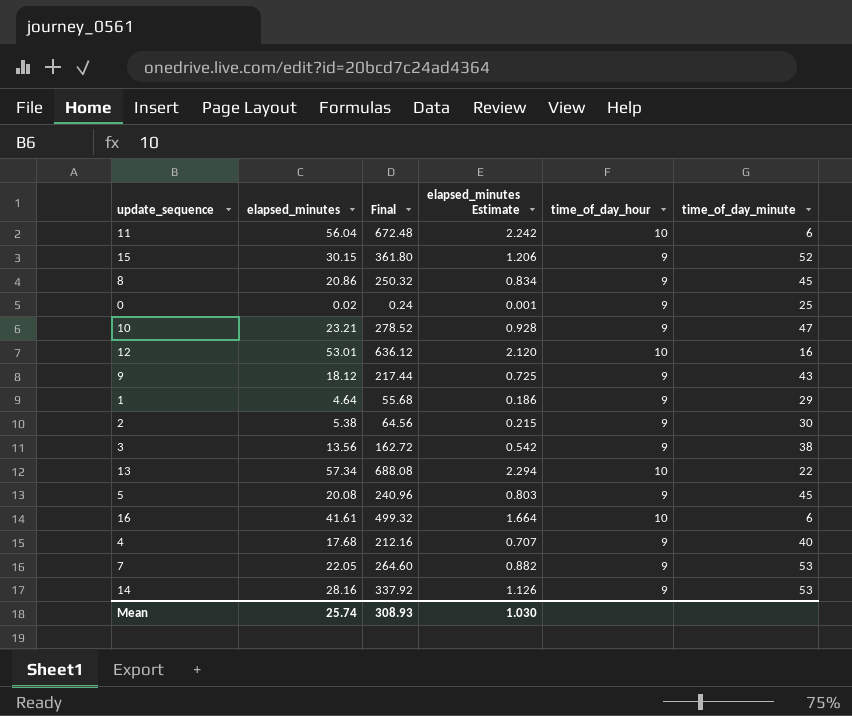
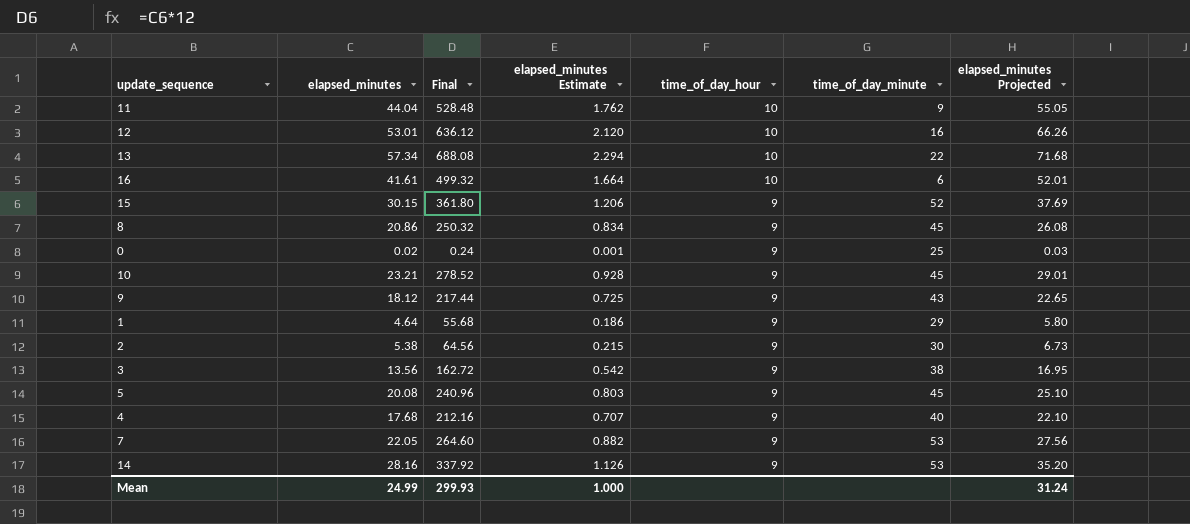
row order: none -> time_of_day_hour descending
column elapsed_minutes Projected | formula: none -> [elapsed_minutes] * 1.25
11 | elapsed_minutes: 56.04 -> 44.04
11 | Final: 672.48 -> 528.48
11 | elapsed_minutes Estimate: 2.242 -> 1.762
11 | time_of_day_minute: 6 -> 9
10 | time_of_day_minute: 47 -> 45
Mean | elapsed_minutes: 25.74 -> 24.99
Mean | Final: 308.93 -> 299.93
Mean | elapsed_minutes Estimate: 1.030 -> 1.000

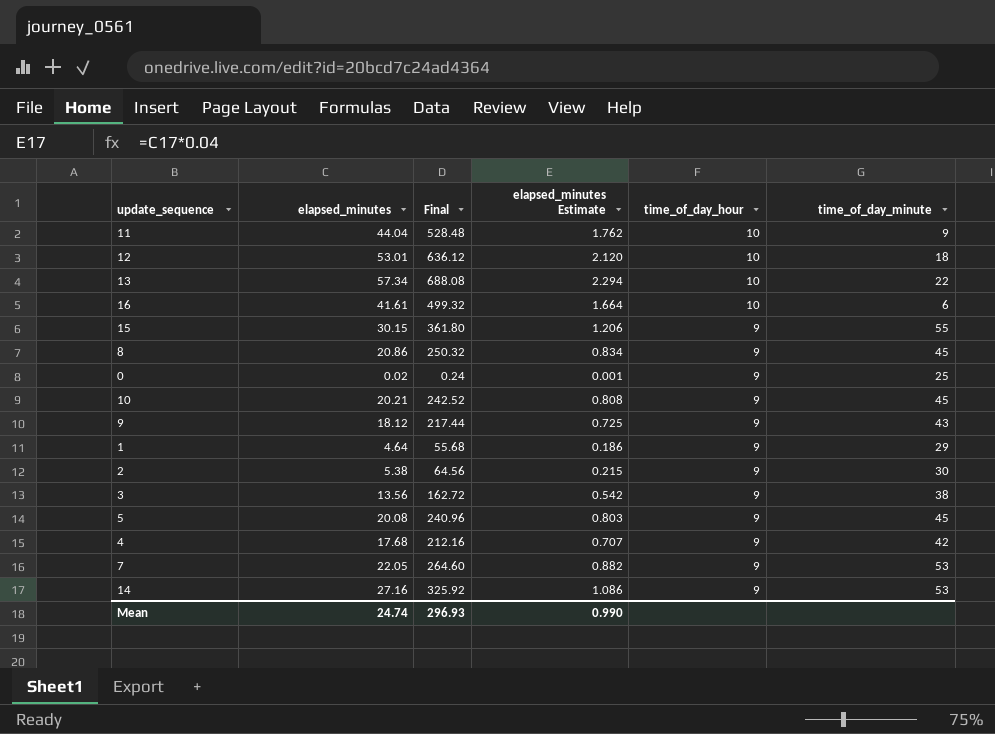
column elapsed_minutes Projected | formula: [elapsed_minutes] * 1.25 -> none
12 | time_of_day_minute: 16 -> 18
15 | time_of_day_minute: 52 -> 55
10 | elapsed_minutes: 23.21 -> 20.21
10 | Final: 278.52 -> 242.52
10 | elapsed_minutes Estimate: 0.928 -> 0.808
4 | time_of_day_minute: 40 -> 42
14 | elapsed_minutes: 28.16 -> 27.16
14 | Final: 337.92 -> 325.92
14 | elapsed_minutes Estimate: 1.126 -> 1.086
Mean | elapsed_minutes: 24.99 -> 24.74
Mean | Final: 299.93 -> 296.93
Mean | elapsed_minutes Estimate: 1.000 -> 0.990

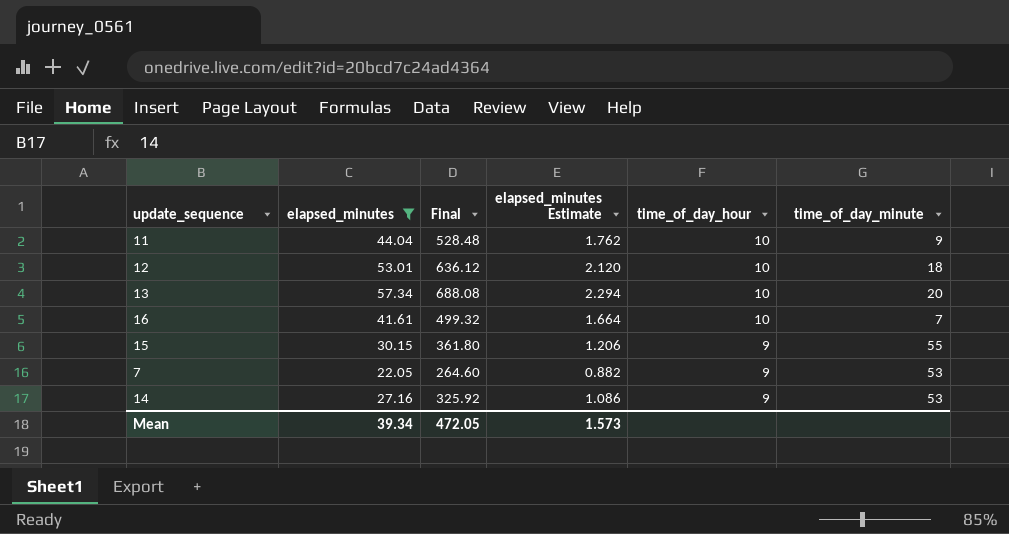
filter: none -> elapsed_minutes >= 22.05
13 | time_of_day_minute: 22 -> 20
16 | time_of_day_minute: 6 -> 7
Mean | elapsed_minutes: 24.74 -> 39.34
Mean | Final: 296.93 -> 472.05
Mean | elapsed_minutes Estimate: 0.990 -> 1.573

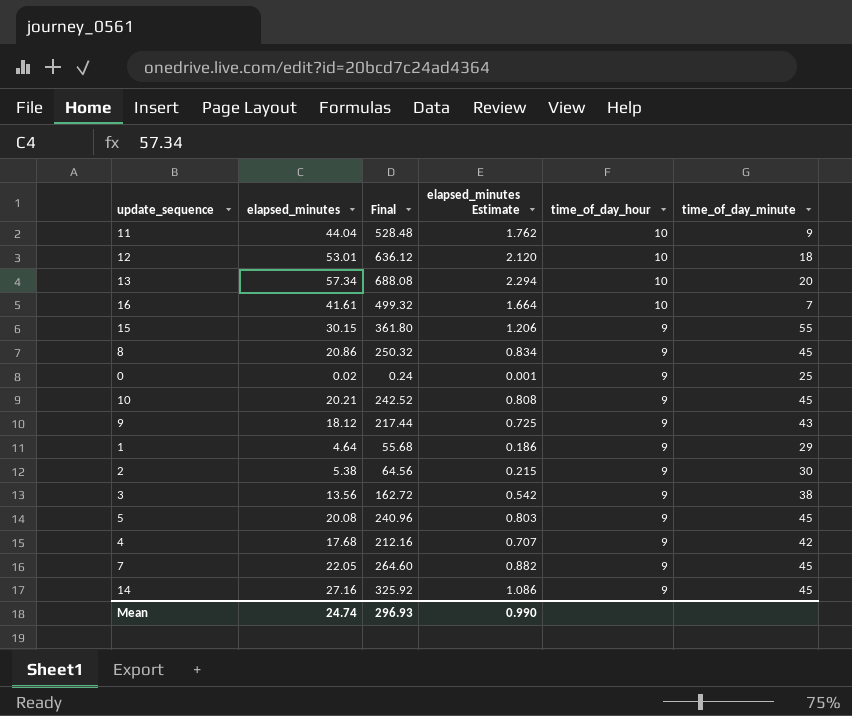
filter: elapsed_minutes >= 22.05 -> none
7 | time_of_day_minute: 53 -> 45
14 | time_of_day_minute: 53 -> 45
Mean | elapsed_minutes: 39.34 -> 24.74
Mean | Final: 472.05 -> 296.93
Mean | elapsed_minutes Estimate: 1.573 -> 0.990

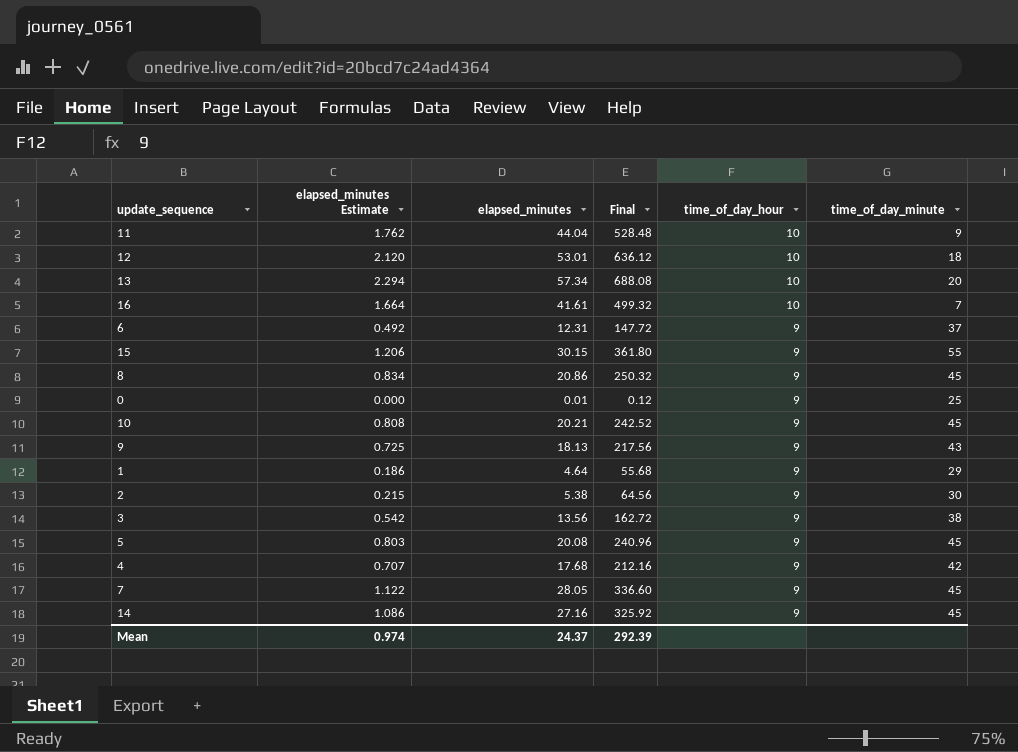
column elapsed_minutes Estimate | position: 4 -> 2
row 6: none -> 0.492 | 12.31 | 147.72 | 9 | 37
0 | elapsed_minutes Estimate: 0.001 -> 0.000
0 | elapsed_minutes: 0.02 -> 0.01
0 | Final: 0.24 -> 0.12
9 | elapsed_minutes: 18.12 -> 18.13
9 | Final: 217.44 -> 217.56
7 | elapsed_minutes Estimate: 0.882 -> 1.122
7 | elapsed_minutes: 22.05 -> 28.05
7 | Final: 264.60 -> 336.60
Mean | elapsed_minutes Estimate: 0.990 -> 0.974
Mean | elapsed_minutes: 24.74 -> 24.37
Mean | Final: 296.93 -> 292.39

